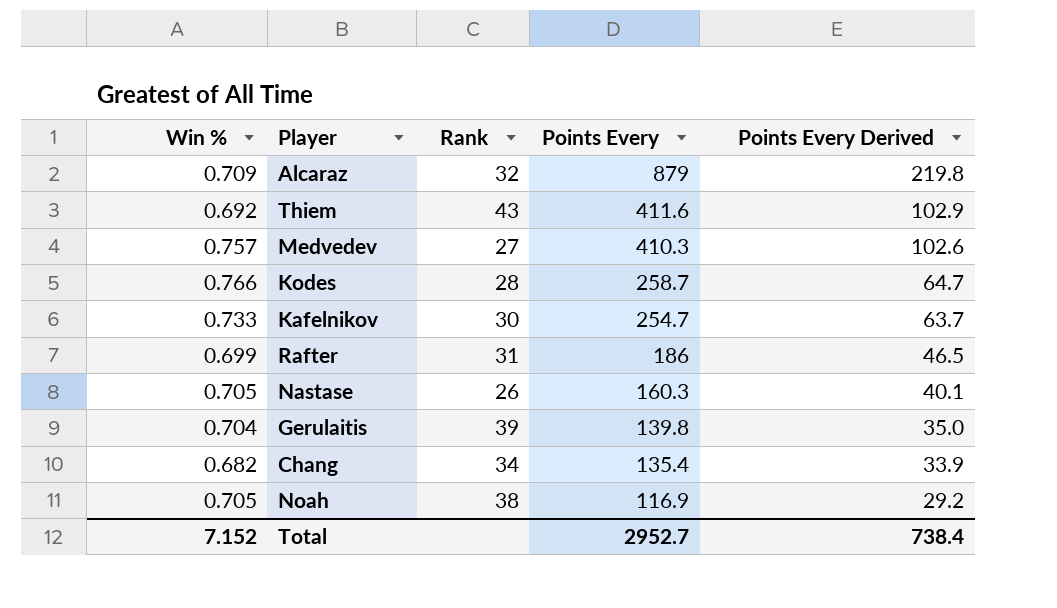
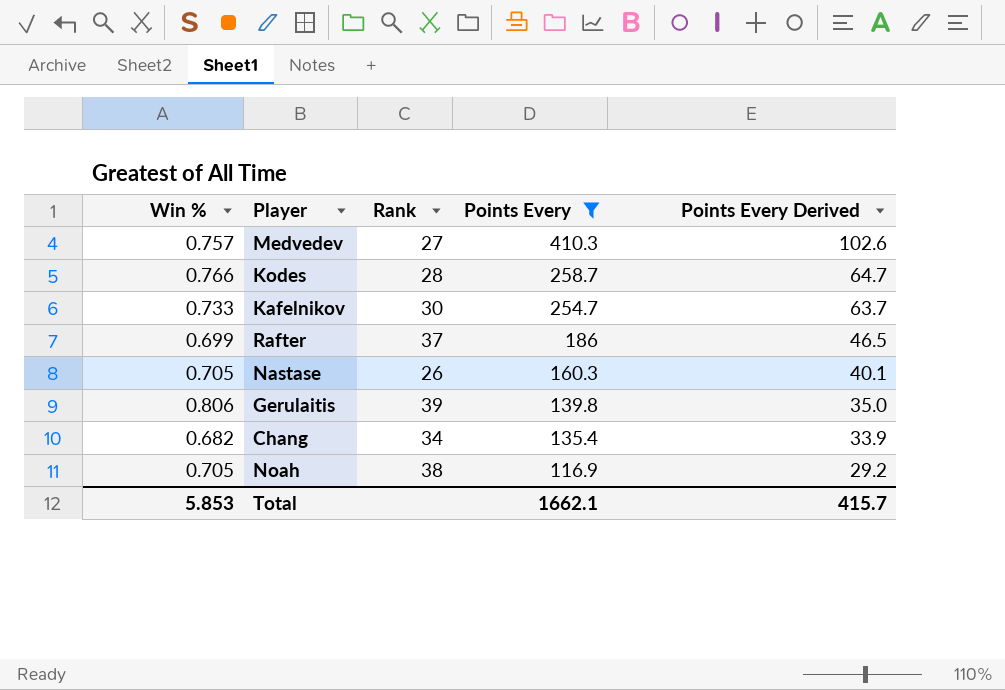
filter: none -> Points Every <= 410.3
Rafter | Rank: 31 -> 37
Gerulaitis | Win %: 0.704 -> 0.806
Total | Win %: 7.152 -> 5.853
Total | Points Every: 2952.7 -> 1662.1
Total | Points Every Derived: 738.4 -> 415.7

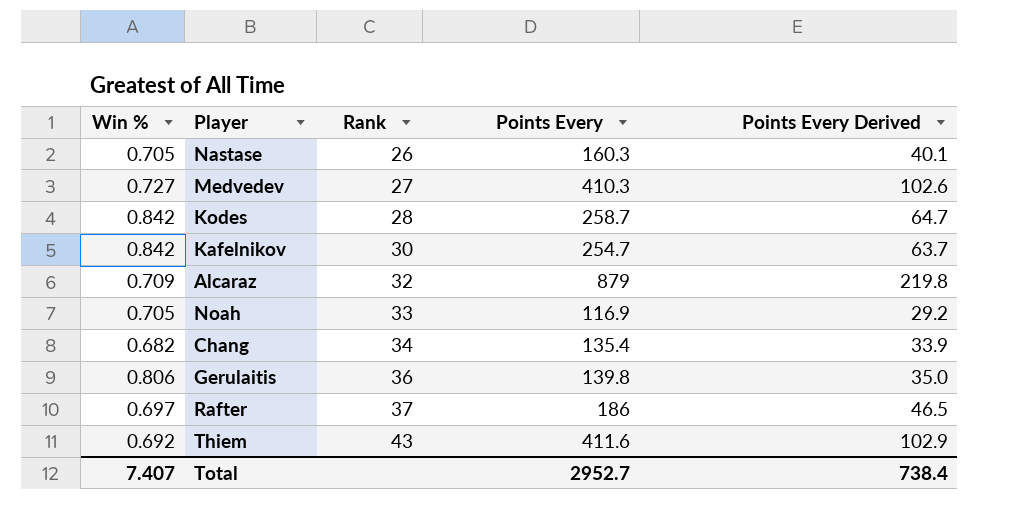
filter: Points Every <= 410.3 -> none
row order: Points Every descending -> Rank ascending
Medvedev | Win %: 0.757 -> 0.727
Kodes | Win %: 0.766 -> 0.842
Kafelnikov | Win %: 0.733 -> 0.842
Noah | Rank: 38 -> 33
Gerulaitis | Rank: 39 -> 36
Rafter | Win %: 0.699 -> 0.697
Total | Win %: 5.853 -> 7.407
Total | Points Every: 1662.1 -> 2952.7
Total | Points Every Derived: 415.7 -> 738.4

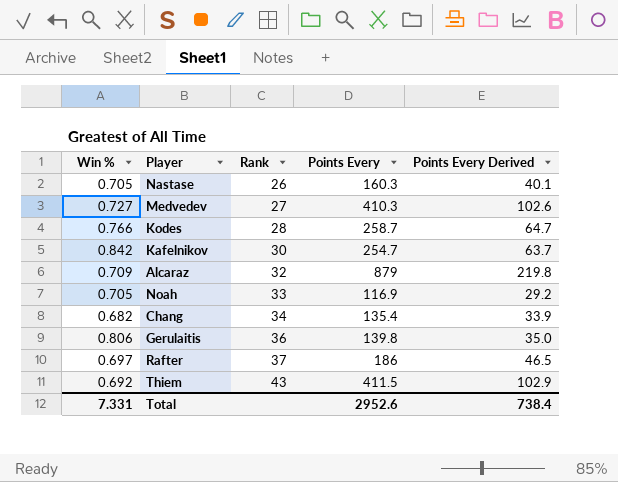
Kodes | Win %: 0.842 -> 0.766
Thiem | Points Every: 411.6 -> 411.5
Total | Win %: 7.407 -> 7.331
Total | Points Every: 2952.7 -> 2952.6

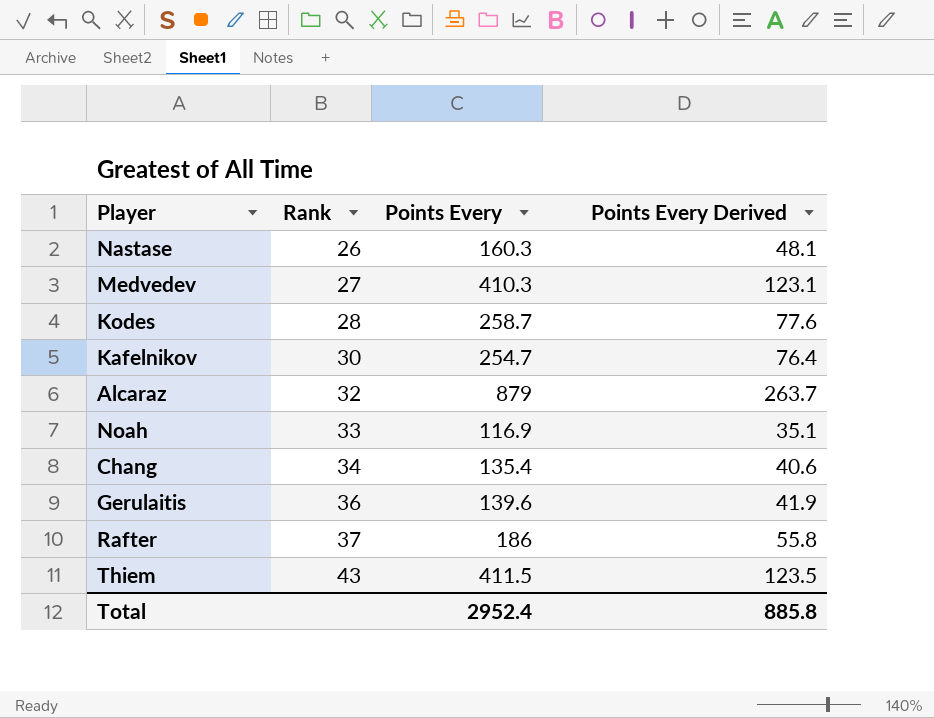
column Win % | position: 1 -> none
column Points Every Derived | formula: [Points Every] * 0.25 -> [Points Every] * 0.3
Gerulaitis | Points Every: 139.8 -> 139.6
Total | Points Every: 2952.6 -> 2952.4
Total | Points Every Derived: 738.4 -> 885.8

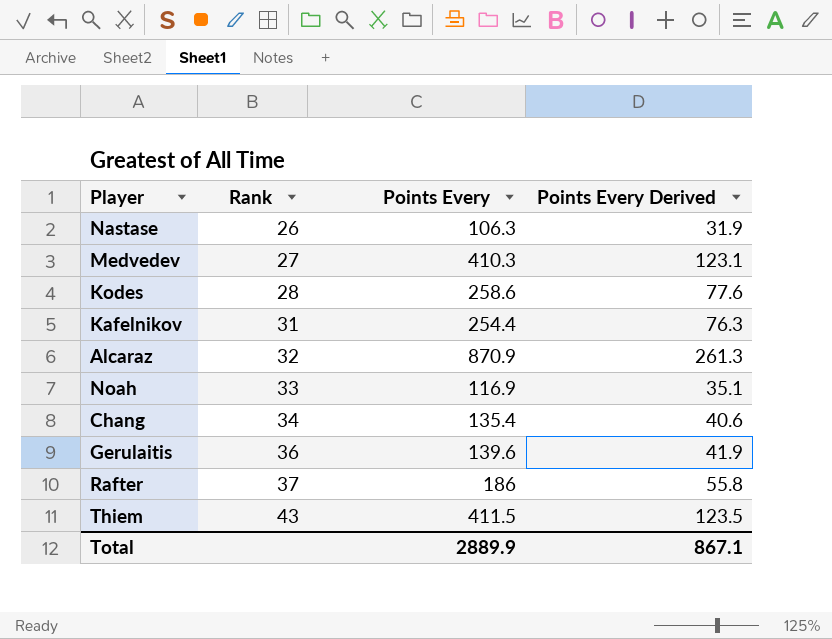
Nastase | Points Every: 160.3 -> 106.3
Nastase | Points Every Derived: 48.1 -> 31.9
Kodes | Points Every: 258.7 -> 258.6
Kafelnikov | Rank: 30 -> 31
Kafelnikov | Points Every: 254.7 -> 254.4
Kafelnikov | Points Every Derived: 76.4 -> 76.3
Alcaraz | Points Every: 879 -> 870.9
Alcaraz | Points Every Derived: 263.7 -> 261.3
Total | Points Every: 2952.4 -> 2889.9
Total | Points Every Derived: 885.8 -> 867.1

